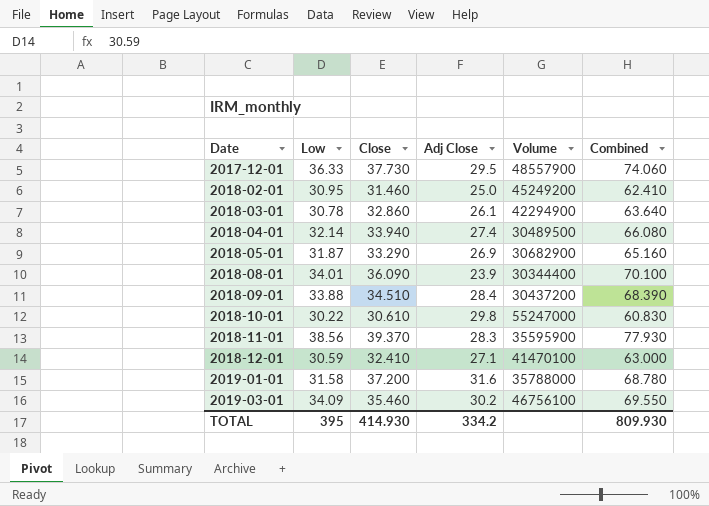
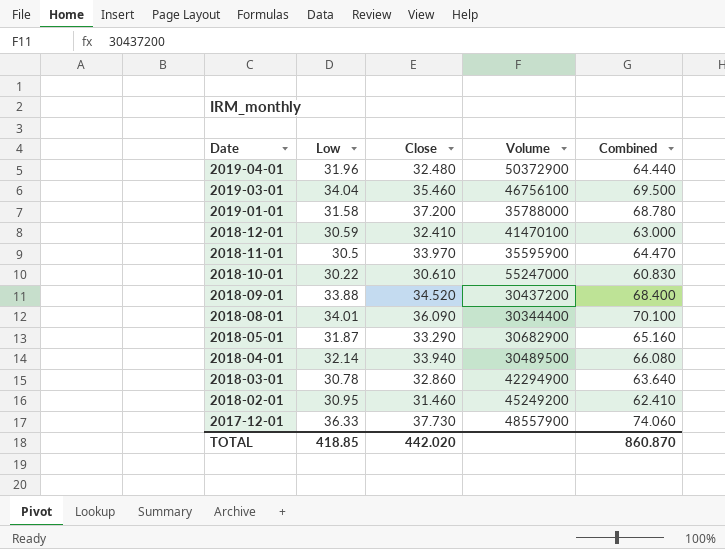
row order: Date ascending -> Date descending
column Adj Close | position: 4 -> none
row 2019-04-01: none -> 31.96 | 32.480 | 50372900 | 64.440
2019-03-01 | Low: 34.09 -> 34.04
2019-03-01 | Combined: 69.550 -> 69.500
2018-11-01 | Low: 38.56 -> 30.5
2018-11-01 | Close: 39.370 -> 33.970
2018-11-01 | Combined: 77.930 -> 64.470
2018-09-01 | Close: 34.510 -> 34.520
2018-09-01 | Combined: 68.390 -> 68.400
TOTAL | Low: 395 -> 418.85
TOTAL | Close: 414.930 -> 442.020
TOTAL | Combined: 809.930 -> 860.870

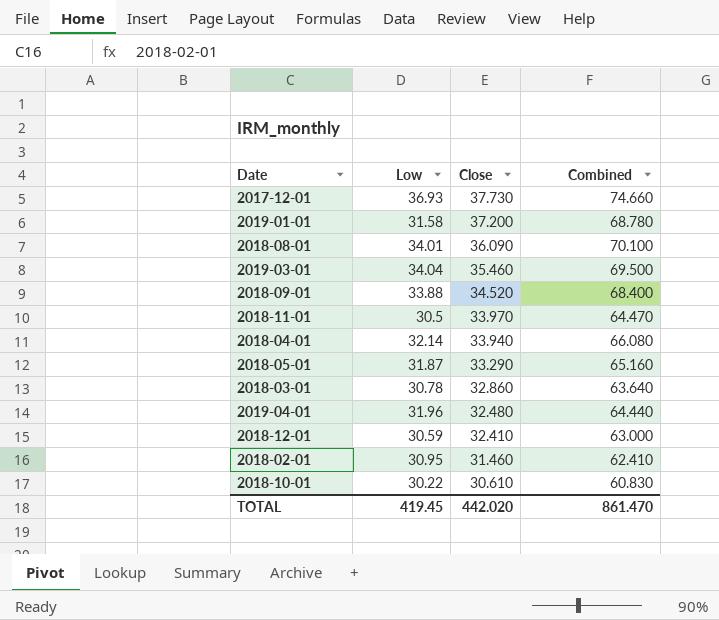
row order: Date descending -> Close descending
column Volume | position: 4 -> none
2017-12-01 | Low: 36.33 -> 36.93
2017-12-01 | Combined: 74.060 -> 74.660
TOTAL | Low: 418.85 -> 419.45
TOTAL | Combined: 860.870 -> 861.470

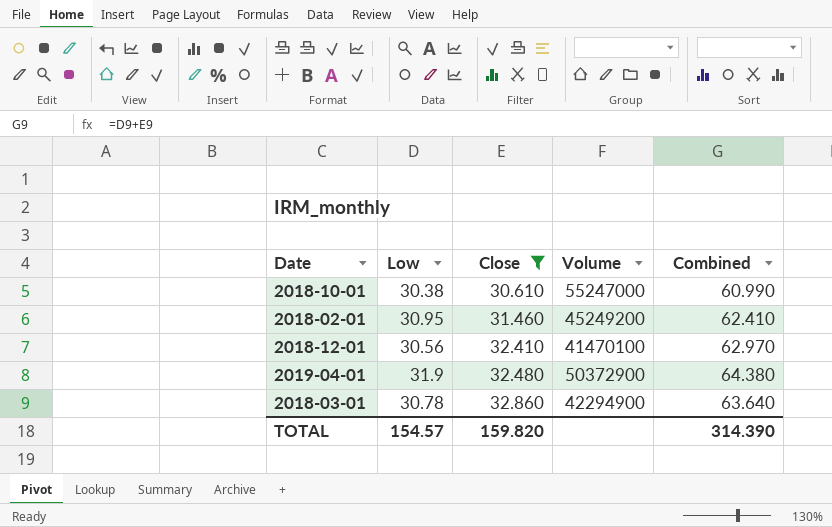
filter: none -> Close <= 32.860
row order: Close descending -> Close ascending
column Volume | position: none -> 4
2018-10-01 | Low: 30.22 -> 30.38
2018-10-01 | Combined: 60.830 -> 60.990
2018-12-01 | Low: 30.59 -> 30.56
2018-12-01 | Combined: 63.000 -> 62.970
2019-04-01 | Low: 31.96 -> 31.9
2019-04-01 | Combined: 64.440 -> 64.380
TOTAL | Low: 419.45 -> 154.57
TOTAL | Close: 442.020 -> 159.820
TOTAL | Combined: 861.470 -> 314.390

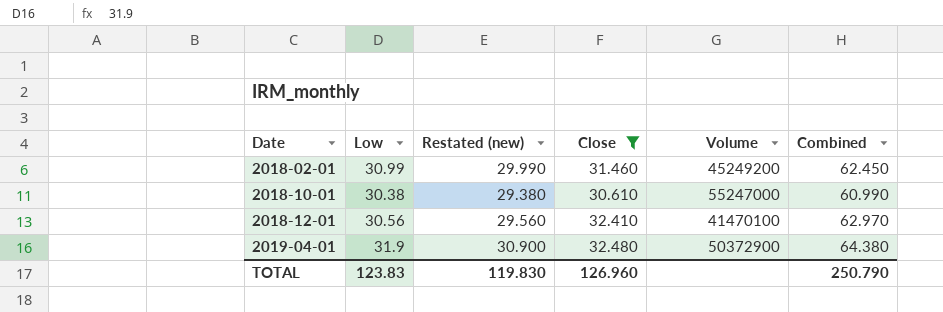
row order: Close ascending -> Date ascending
column Restated (new) | formula: none -> [Low] - 1
row 2018-03-01: 30.78 | 32.860 | 42294900 | 63.640 -> none
2018-02-01 | Low: 30.95 -> 30.99
2018-02-01 | Combined: 62.410 -> 62.450
TOTAL | Low: 154.57 -> 123.83
TOTAL | Close: 159.820 -> 126.960
TOTAL | Combined: 314.390 -> 250.790

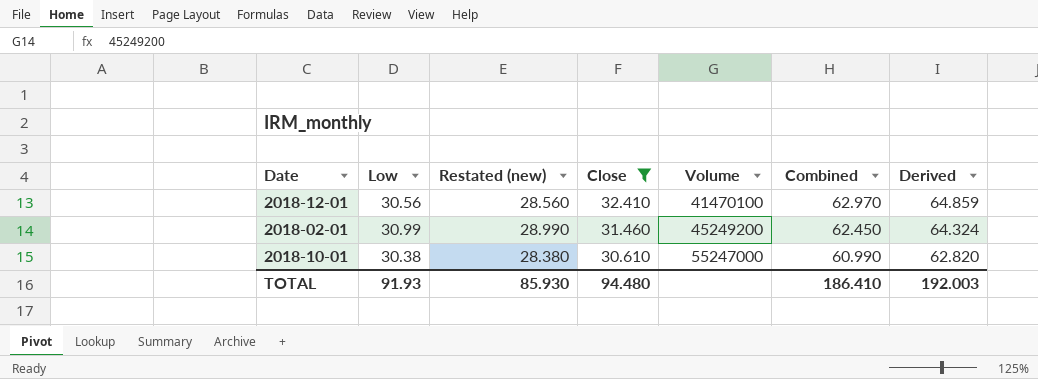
row order: Date ascending -> Close descending
column Restated (new) | formula: [Low] - 1 -> [Low] - 2
column Derived | formula: none -> [Combined] * 1.03
row 2019-04-01: 31.9 | 30.900 | 32.480 | 50372900 | 64.380 -> none
TOTAL | Low: 123.83 -> 91.93
TOTAL | Restated (new): 119.830 -> 85.930
TOTAL | Close: 126.960 -> 94.480
TOTAL | Combined: 250.790 -> 186.410

